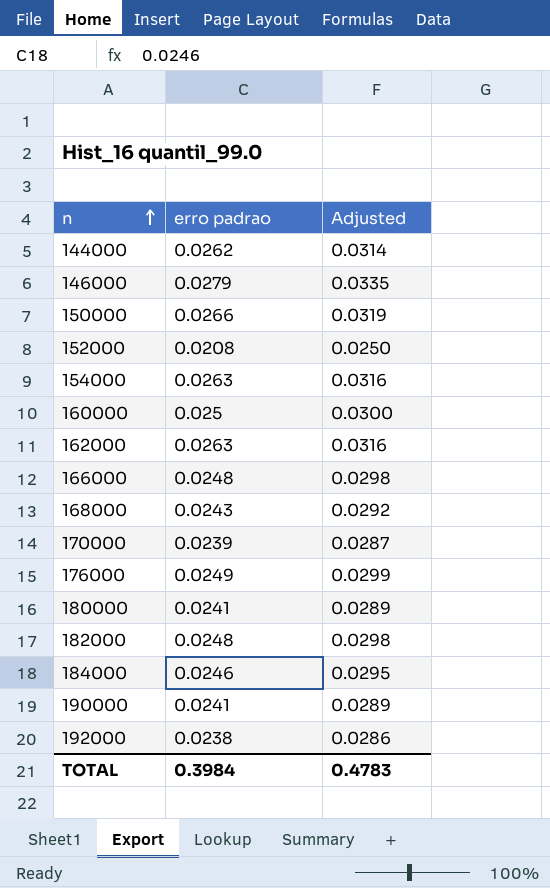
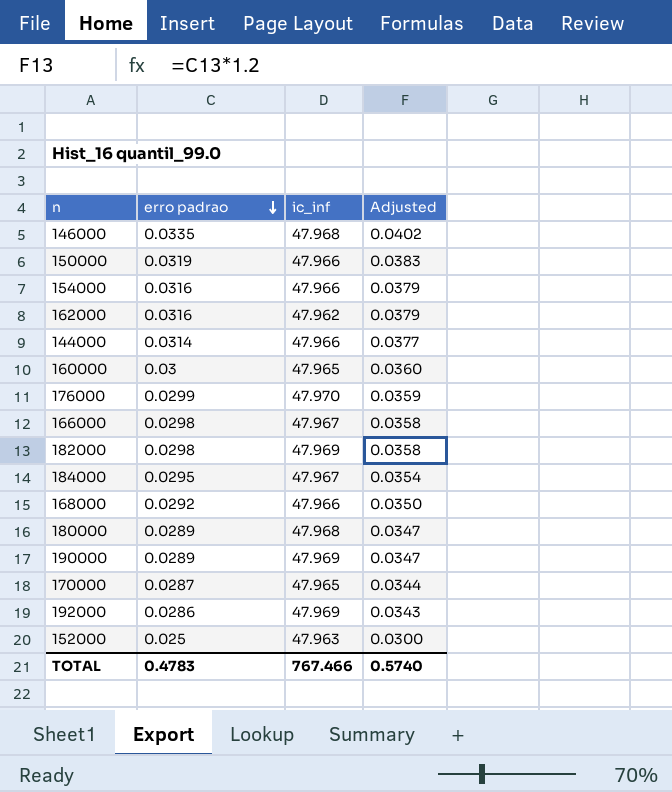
row order: n ascending -> erro padrao descending
column ic_inf | position: none -> 3
146000 | erro padrao: 0.0279 -> 0.0335
146000 | Adjusted: 0.0335 -> 0.0402
150000 | erro padrao: 0.0266 -> 0.0319
150000 | Adjusted: 0.0319 -> 0.0383
154000 | erro padrao: 0.0263 -> 0.0316
154000 | Adjusted: 0.0316 -> 0.0379
162000 | erro padrao: 0.0263 -> 0.0316
162000 | Adjusted: 0.0316 -> 0.0379
144000 | erro padrao: 0.0262 -> 0.0314
144000 | Adjusted: 0.0314 -> 0.0377
160000 | erro padrao: 0.025 -> 0.03
160000 | Adjusted: 0.0300 -> 0.0360
176000 | erro padrao: 0.0249 -> 0.0299
176000 | Adjusted: 0.0299 -> 0.0359
166000 | erro padrao: 0.0248 -> 0.0298
166000 | Adjusted: 0.0298 -> 0.0358
182000 | erro padrao: 0.0248 -> 0.0298
182000 | Adjusted: 0.0298 -> 0.0358
184000 | erro padrao: 0.0246 -> 0.0295
184000 | Adjusted: 0.0295 -> 0.0354
168000 | erro padrao: 0.0243 -> 0.0292
168000 | Adjusted: 0.0292 -> 0.0350
180000 | erro padrao: 0.0241 -> 0.0289
180000 | Adjusted: 0.0289 -> 0.0347
190000 | erro padrao: 0.0241 -> 0.0289
190000 | Adjusted: 0.0289 -> 0.0347
170000 | erro padrao: 0.0239 -> 0.0287
170000 | Adjusted: 0.0287 -> 0.0344
192000 | erro padrao: 0.0238 -> 0.0286
192000 | Adjusted: 0.0286 -> 0.0343
152000 | erro padrao: 0.0208 -> 0.025
152000 | Adjusted: 0.0250 -> 0.0300
TOTAL | erro padrao: 0.3984 -> 0.4783
TOTAL | Adjusted: 0.4783 -> 0.5740

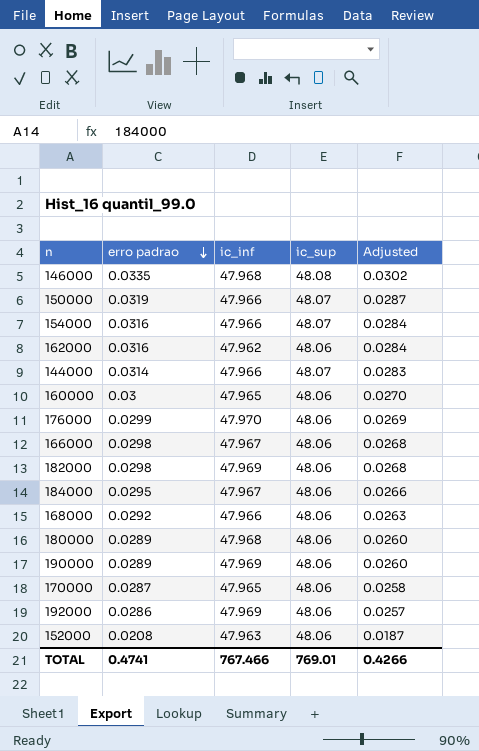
column ic_sup | position: none -> 4
column Adjusted | formula: [erro padrao] * 1.2 -> [erro padrao] * 0.9
152000 | erro padrao: 0.025 -> 0.0208
TOTAL | erro padrao: 0.4783 -> 0.4741
TOTAL | Adjusted: 0.5740 -> 0.4266

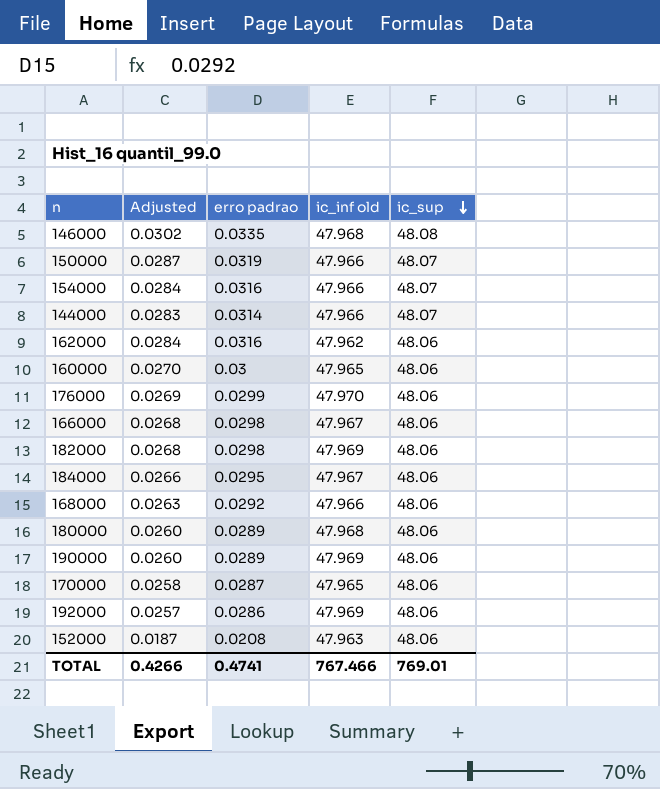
row order: erro padrao descending -> ic_sup descending
column Adjusted | position: 5 -> 2
column name: ic_inf -> ic_inf old

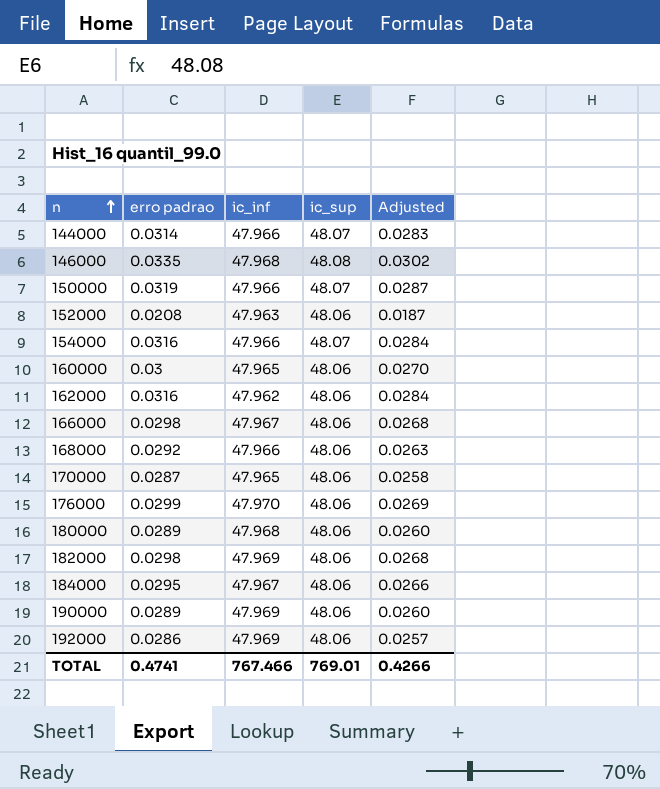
row order: ic_sup descending -> n ascending
column name: ic_inf old -> ic_inf
column Adjusted | position: 2 -> 5

